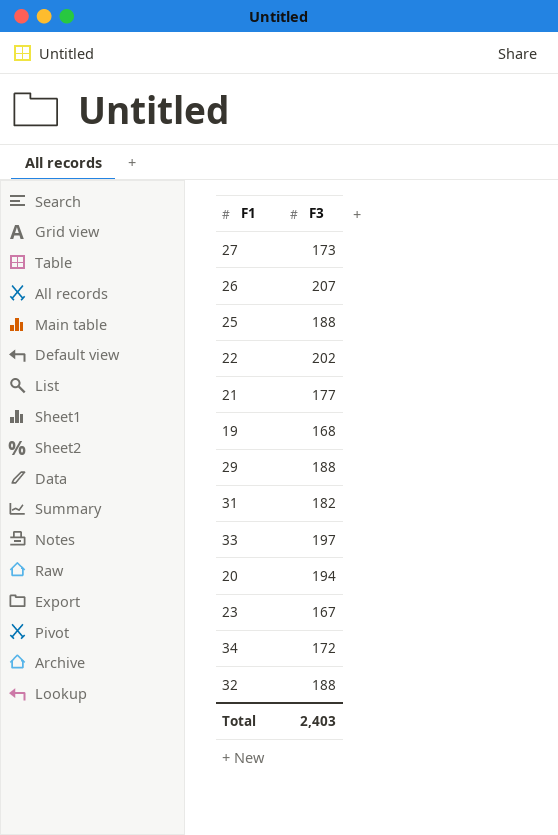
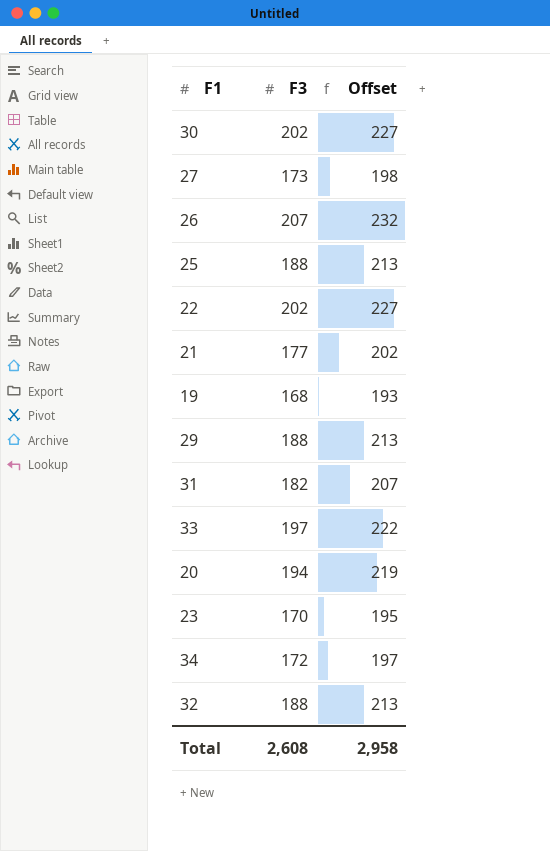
column Offset | formula: none -> [F3] + 25
row 30: none -> 202 | 227
23 | F3: 167 -> 170
Total | F3: 2,403 -> 2,608

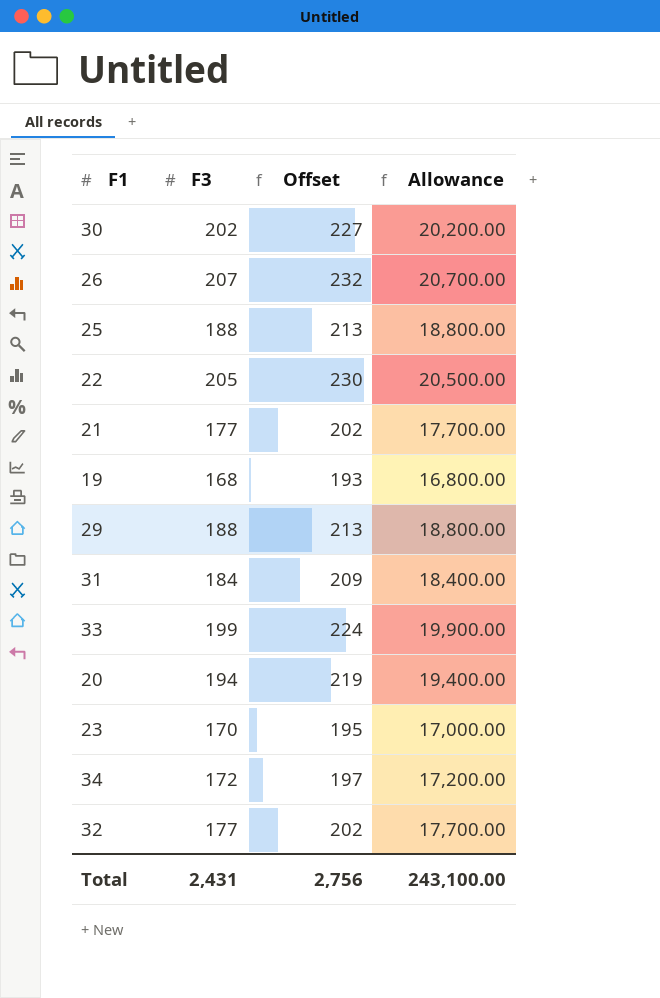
column Allowance | formula: none -> [F3] * 100
row 27: 173 | 198 -> none
22 | F3: 202 -> 205
22 | Offset: 227 -> 230
31 | F3: 182 -> 184
31 | Offset: 207 -> 209
33 | F3: 197 -> 199
33 | Offset: 222 -> 224
32 | F3: 188 -> 177
32 | Offset: 213 -> 202
Total | F3: 2,608 -> 2,431
Total | Offset: 2,958 -> 2,756

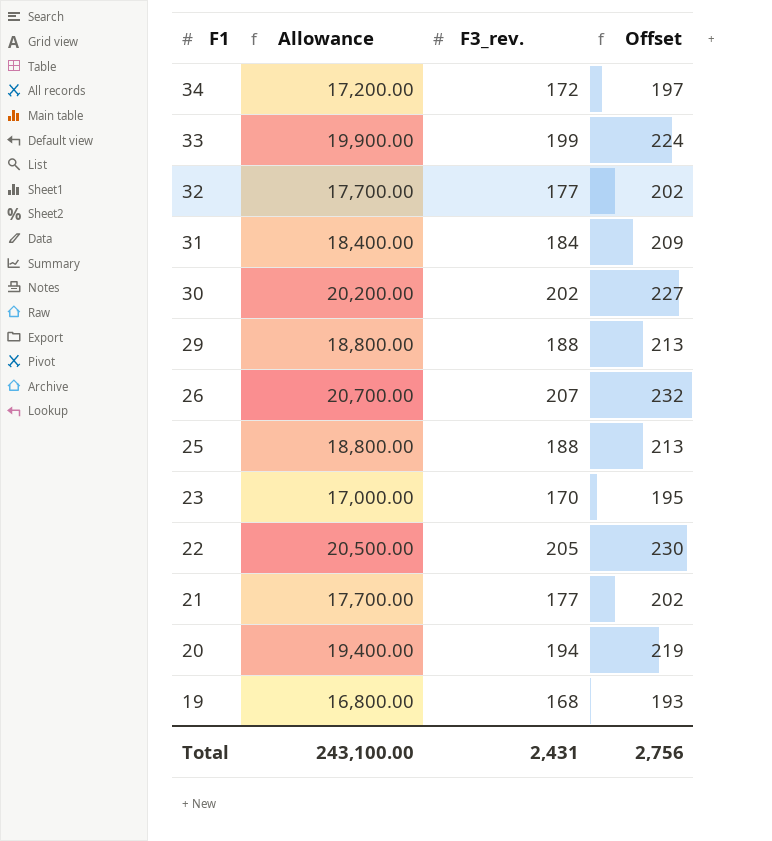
row order: none -> F1 descending
column Allowance | position: 4 -> 2
column name: F3 -> F3_rev.

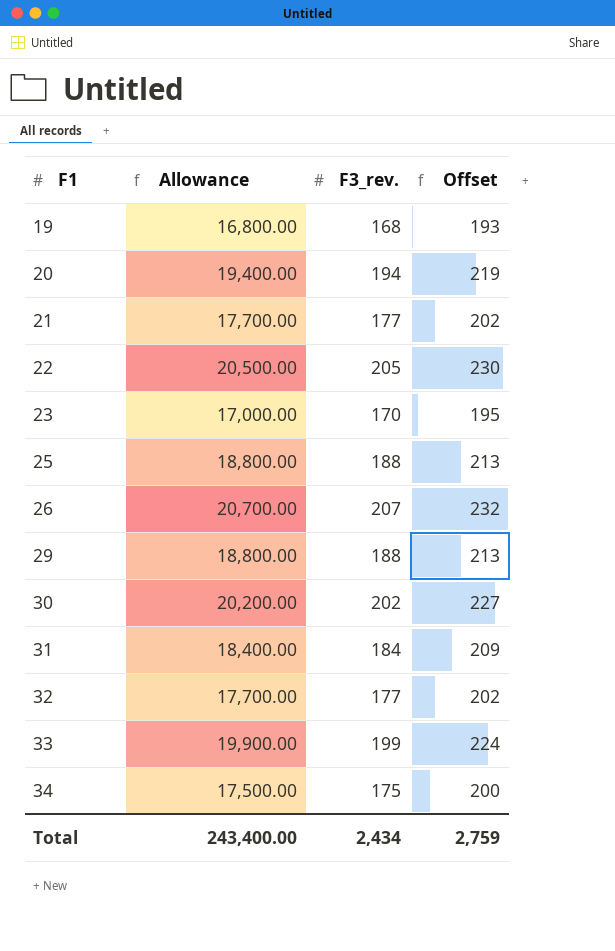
row order: F1 descending -> F1 ascending
34 | Allowance: 17,200.00 -> 17,500.00
34 | F3_rev.: 172 -> 175
34 | Offset: 197 -> 200
Total | Allowance: 243,100.00 -> 243,400.00
Total | F3_rev.: 2,431 -> 2,434
Total | Offset: 2,756 -> 2,759

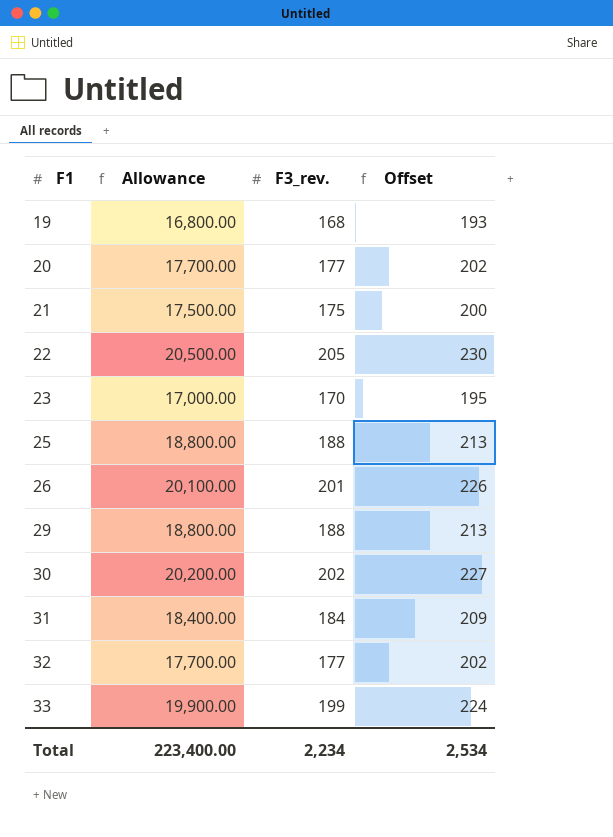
row 34: 17,500.00 | 175 | 200 -> none
20 | Allowance: 19,400.00 -> 17,700.00
20 | F3_rev.: 194 -> 177
20 | Offset: 219 -> 202
21 | Allowance: 17,700.00 -> 17,500.00
21 | F3_rev.: 177 -> 175
21 | Offset: 202 -> 200
26 | Allowance: 20,700.00 -> 20,100.00
26 | F3_rev.: 207 -> 201
26 | Offset: 232 -> 226
Total | Allowance: 243,400.00 -> 223,400.00
Total | F3_rev.: 2,434 -> 2,234
Total | Offset: 2,759 -> 2,534

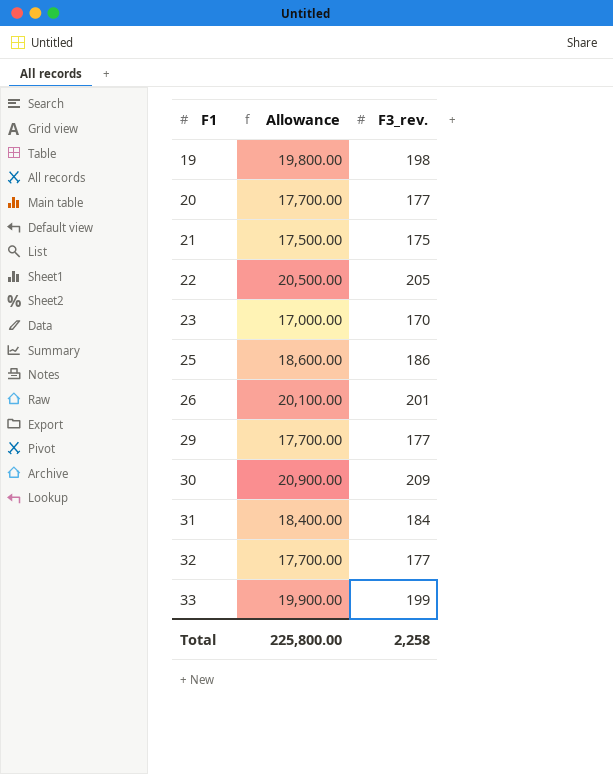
column Offset | formula: [F3_rev.] + 25 -> none
19 | Allowance: 16,800.00 -> 19,800.00
19 | F3_rev.: 168 -> 198
25 | Allowance: 18,800.00 -> 18,600.00
25 | F3_rev.: 188 -> 186
29 | Allowance: 18,800.00 -> 17,700.00
29 | F3_rev.: 188 -> 177
30 | Allowance: 20,200.00 -> 20,900.00
30 | F3_rev.: 202 -> 209
Total | Allowance: 223,400.00 -> 225,800.00
Total | F3_rev.: 2,234 -> 2,258

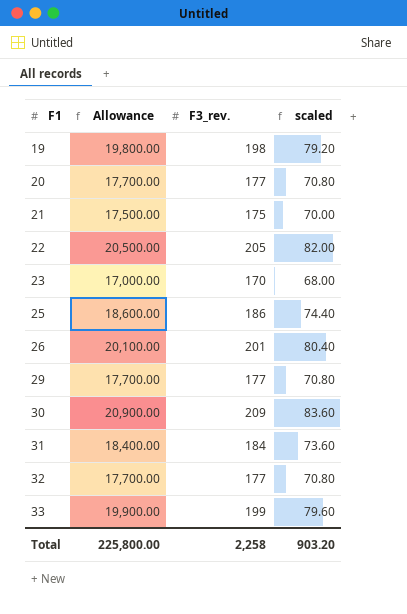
column scaled | formula: none -> [F3_rev.] * 0.4

